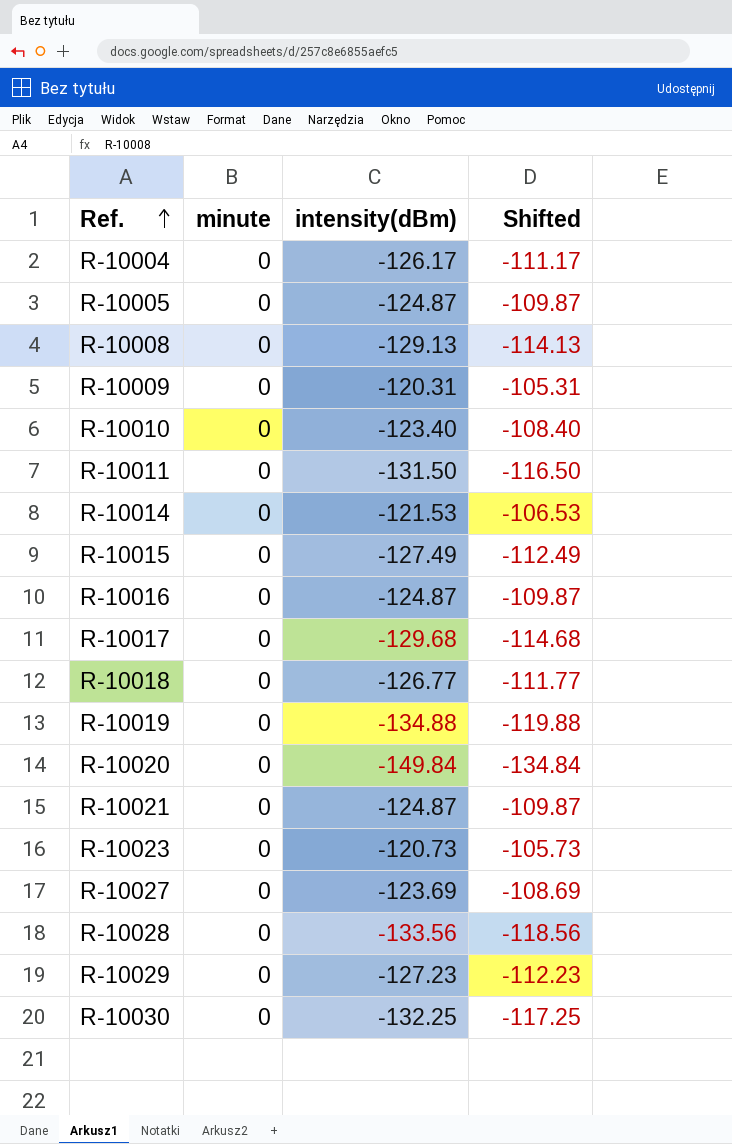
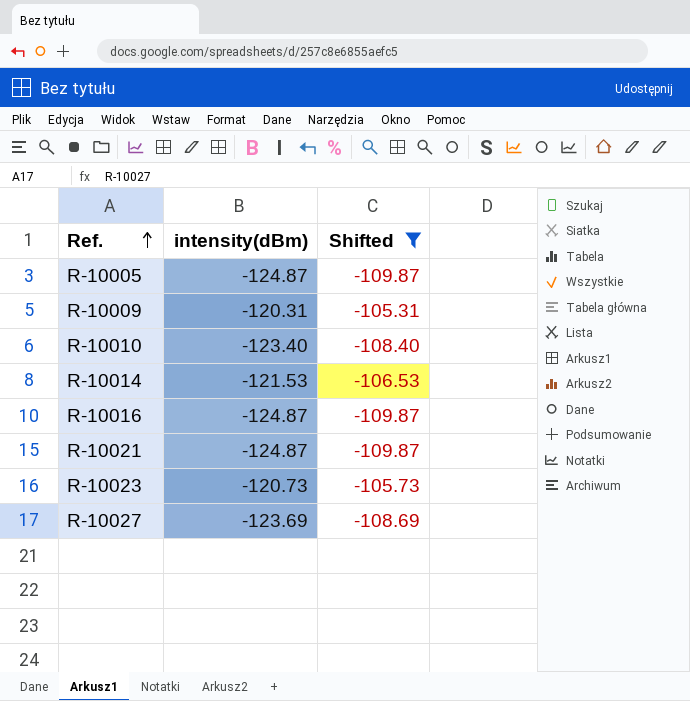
filter: none -> Shifted >= -109.87
column minute | position: 2 -> none

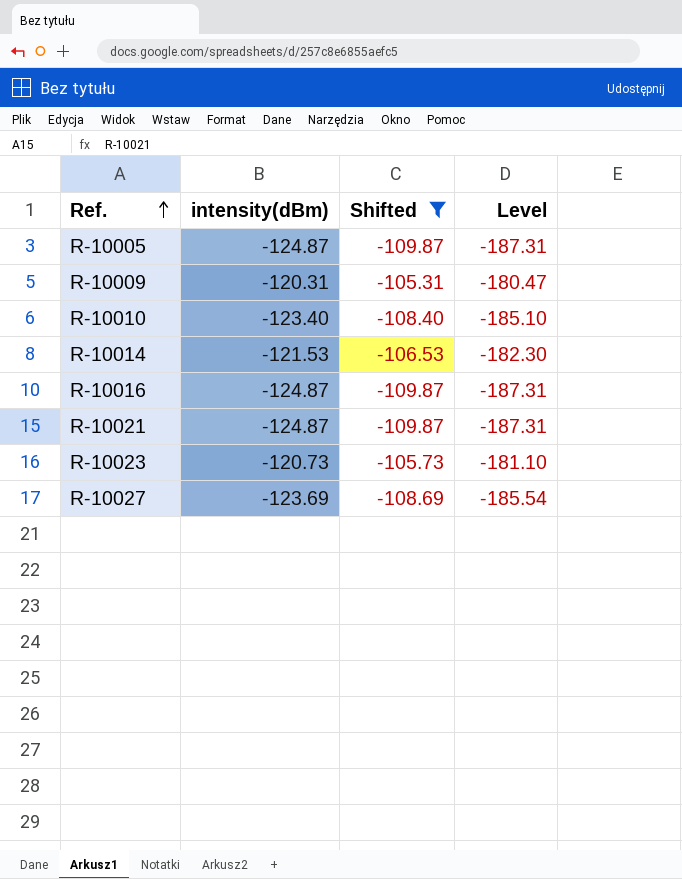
column Level | formula: none -> [intensity(dBm)] * 1.5

